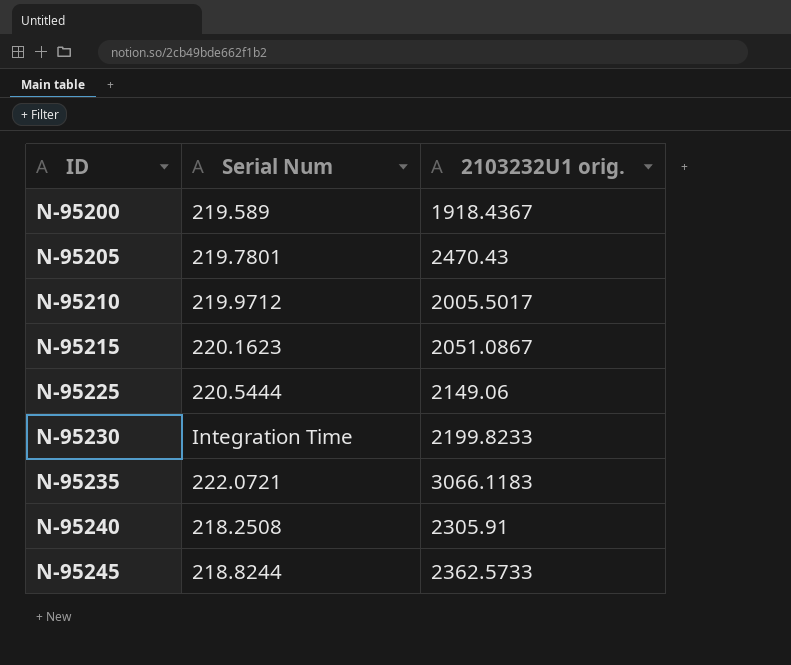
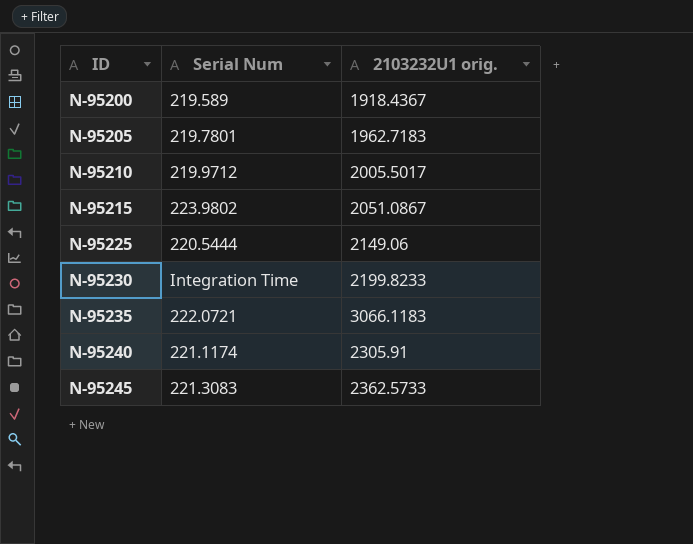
N-95205 | 2103232U1 orig.: 2470.43 -> 1962.7183
N-95215 | Serial Num: 220.1623 -> 223.9802
N-95240 | Serial Num: 218.2508 -> 221.1174
N-95245 | Serial Num: 218.8244 -> 221.3083

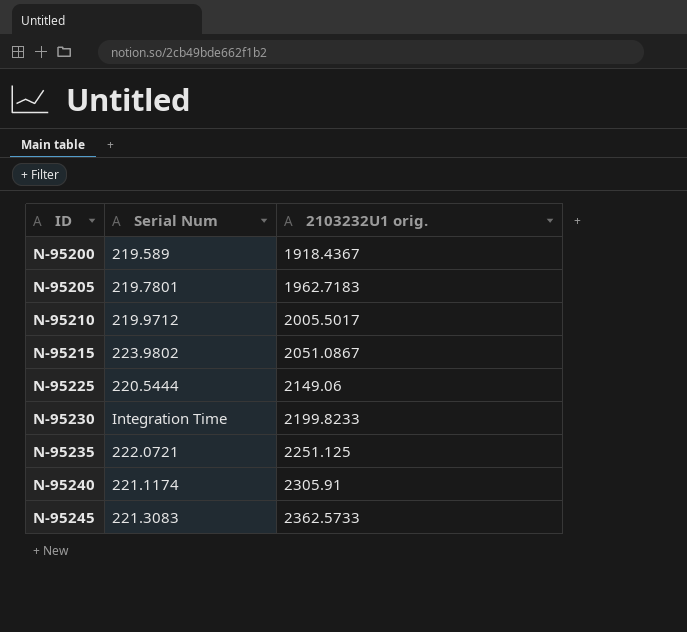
N-95235 | 2103232U1 orig.: 3066.1183 -> 2251.125

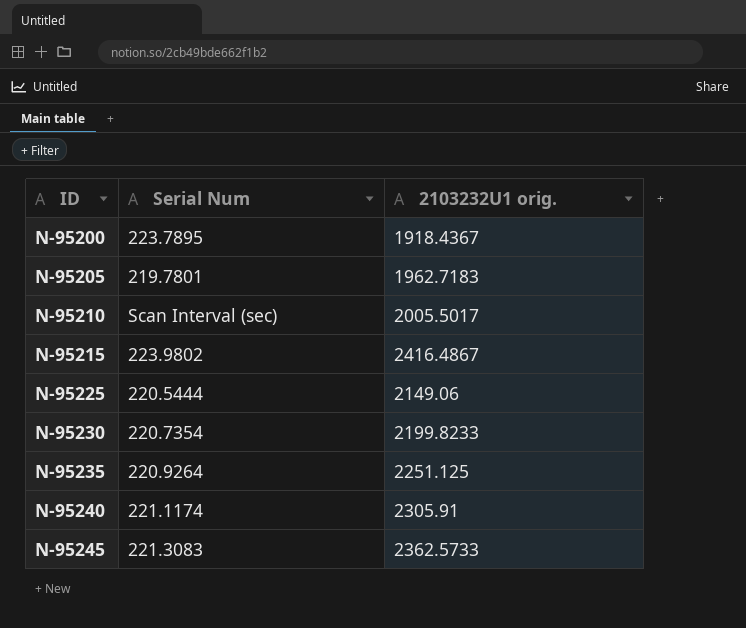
N-95200 | Serial Num: 219.589 -> 223.7895
N-95210 | Serial Num: 219.9712 -> Scan Interval (sec)
N-95215 | 2103232U1 orig.: 2051.0867 -> 2416.4867
N-95230 | Serial Num: Integration Time -> 220.7354
N-95235 | Serial Num: 222.0721 -> 220.9264

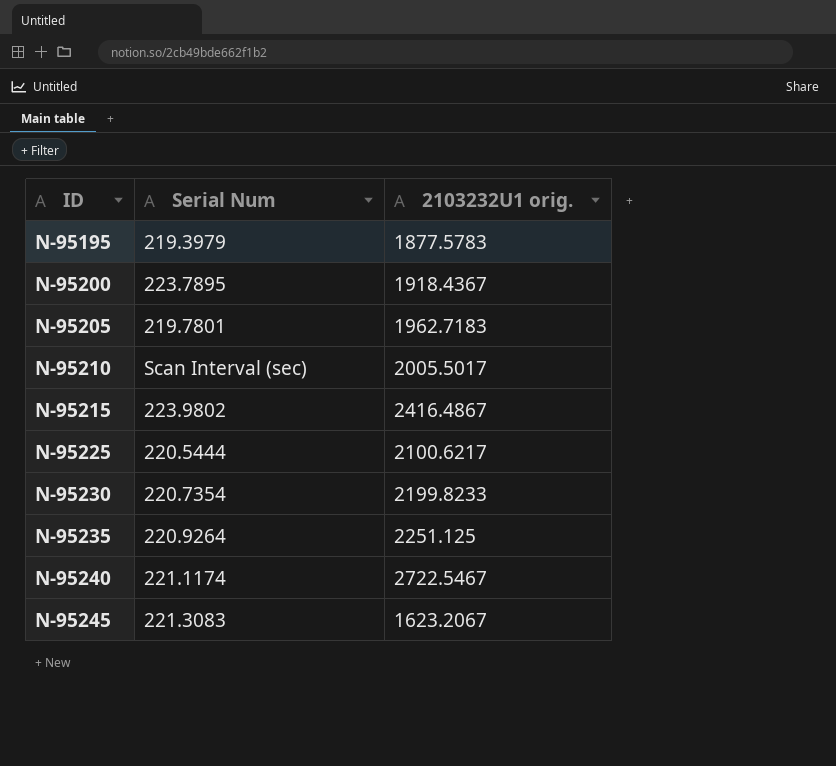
row N-95195: none -> 219.3979 | 1877.5783
N-95225 | 2103232U1 orig.: 2149.06 -> 2100.6217
N-95240 | 2103232U1 orig.: 2305.91 -> 2722.5467
N-95245 | 2103232U1 orig.: 2362.5733 -> 1623.2067

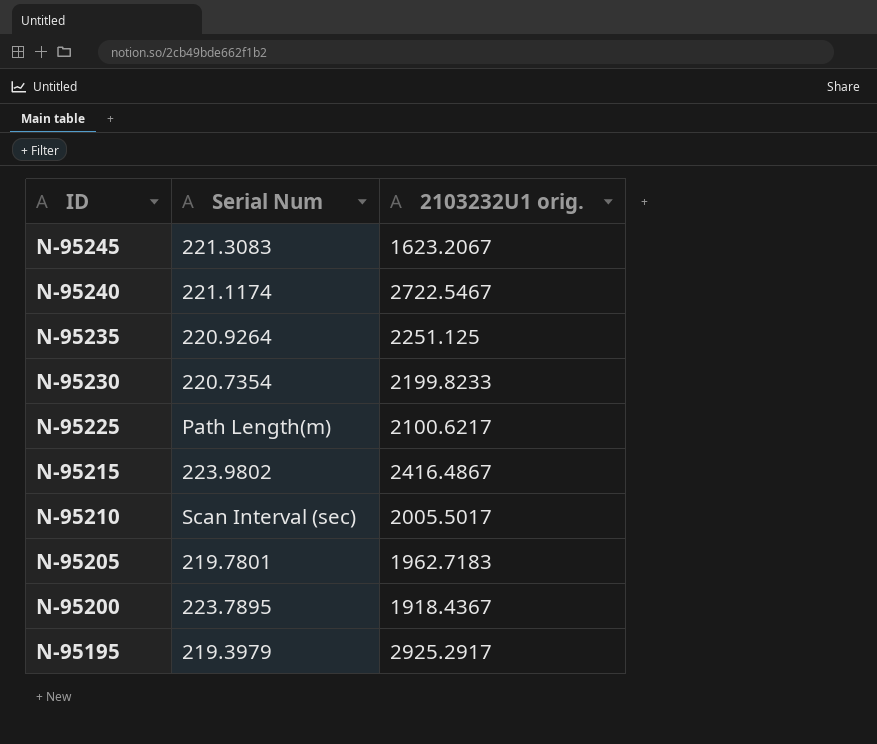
row order: ID ascending -> ID descending
N-95225 | Serial Num: 220.5444 -> Path Length(m)
N-95195 | 2103232U1 orig.: 1877.5783 -> 2925.2917

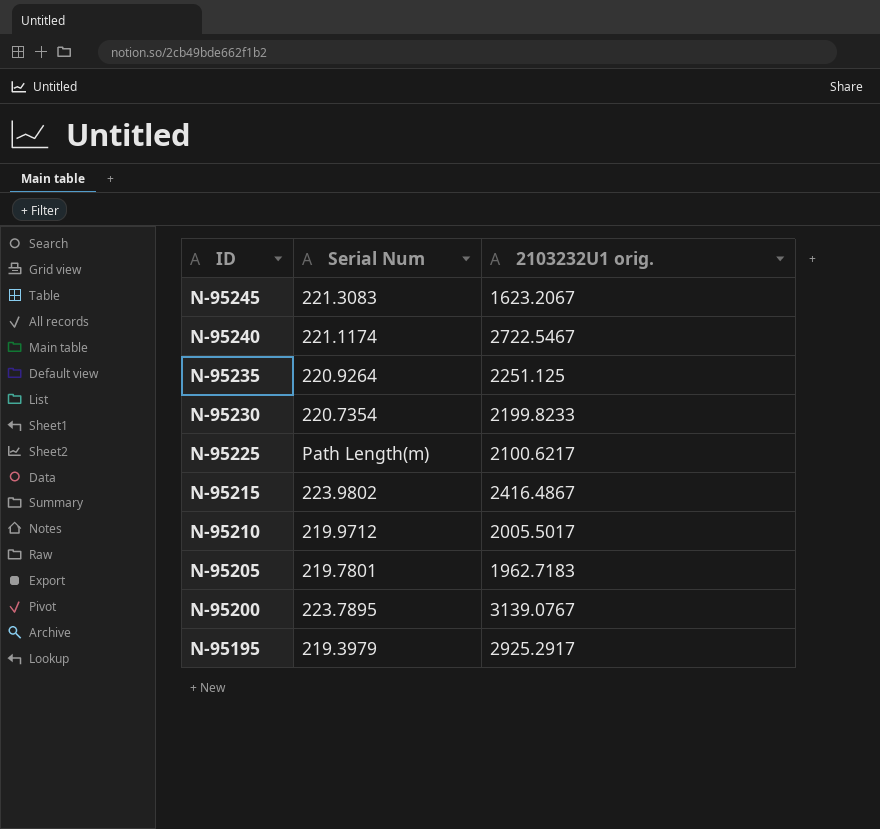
N-95210 | Serial Num: Scan Interval (sec) -> 219.9712
N-95200 | 2103232U1 orig.: 1918.4367 -> 3139.0767

